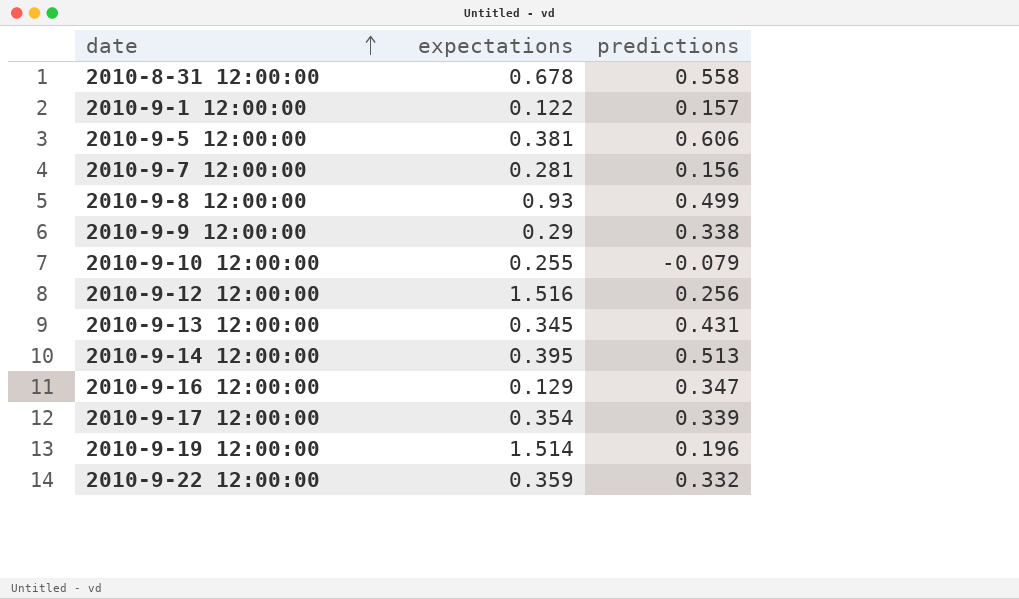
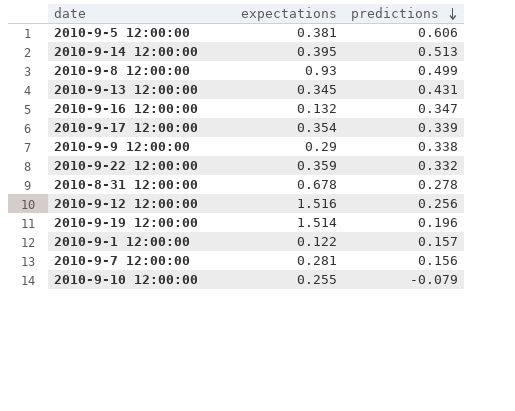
row order: date ascending -> predictions descending
2010-9-16 12:00:00 | expectations: 0.129 -> 0.132
2010-8-31 12:00:00 | predictions: 0.558 -> 0.278

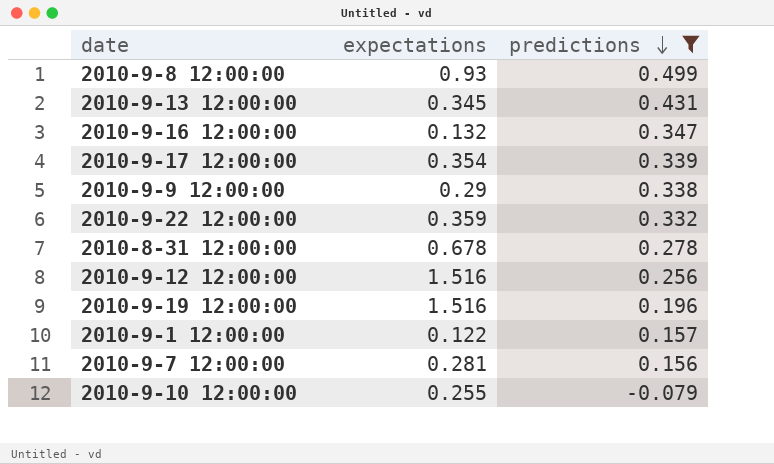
filter: none -> predictions <= 0.499
2010-9-19 12:00:00 | expectations: 1.514 -> 1.516

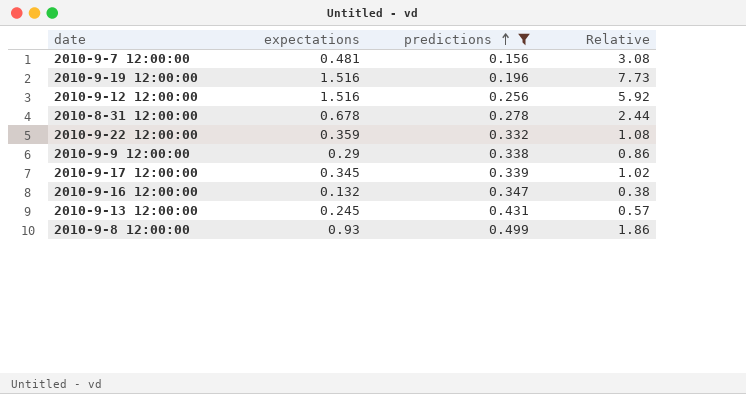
row order: predictions descending -> predictions ascending
column Relative | formula: none -> [expectations] / [predictions]
row 2010-9-1 12:00:00: 0.122 | 0.157 -> none
row 2010-9-10 12:00:00: 0.255 | -0.079 -> none
2010-9-7 12:00:00 | expectations: 0.281 -> 0.481
2010-9-17 12:00:00 | expectations: 0.354 -> 0.345
2010-9-13 12:00:00 | expectations: 0.345 -> 0.245

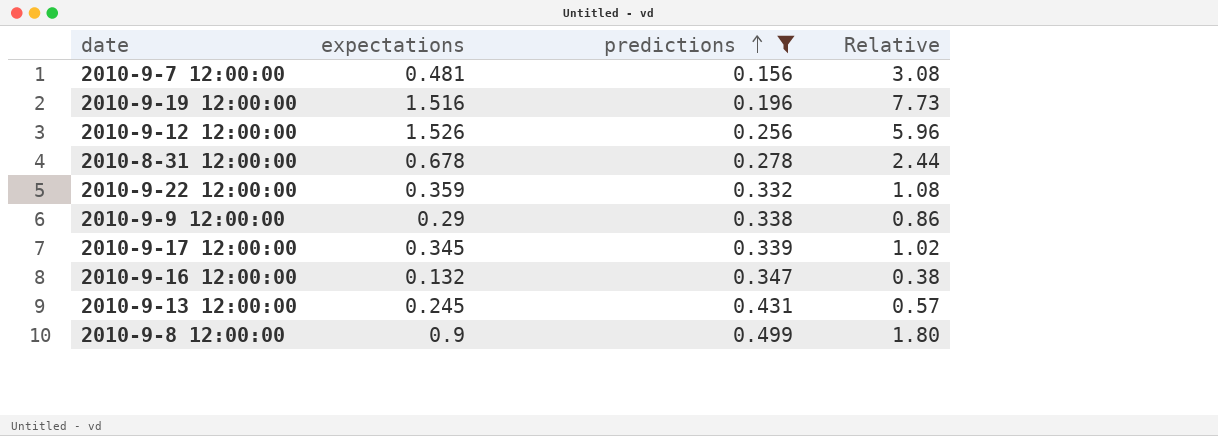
2010-9-12 12:00:00 | expectations: 1.516 -> 1.526
2010-9-12 12:00:00 | Relative: 5.92 -> 5.96
2010-9-8 12:00:00 | expectations: 0.93 -> 0.9
2010-9-8 12:00:00 | Relative: 1.86 -> 1.80

